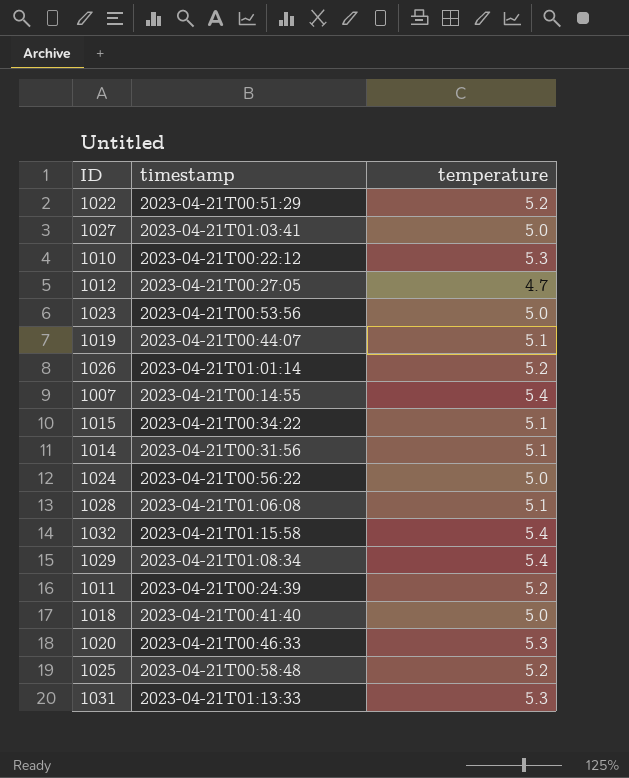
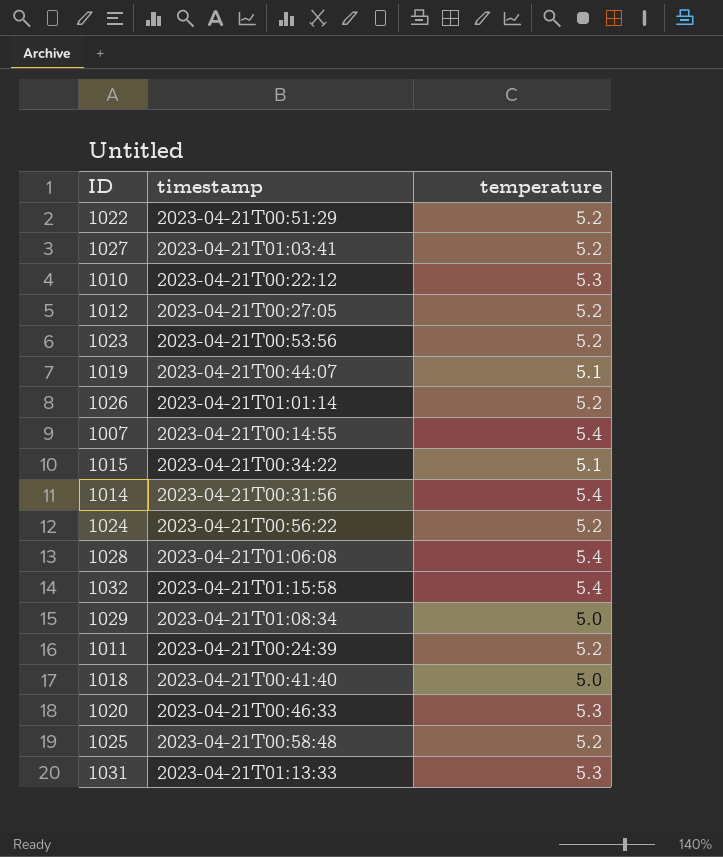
1027 | temperature: 5.0 -> 5.2
1012 | temperature: 4.7 -> 5.2
1023 | temperature: 5.0 -> 5.2
1014 | temperature: 5.1 -> 5.4
1024 | temperature: 5.0 -> 5.2
1028 | temperature: 5.1 -> 5.4
1029 | temperature: 5.4 -> 5.0

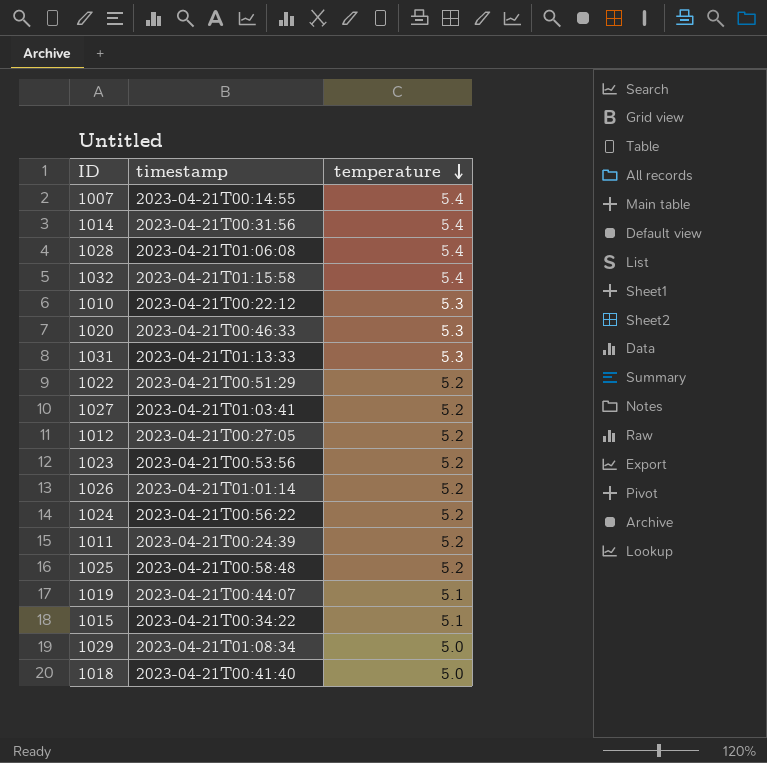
row order: none -> temperature descending

